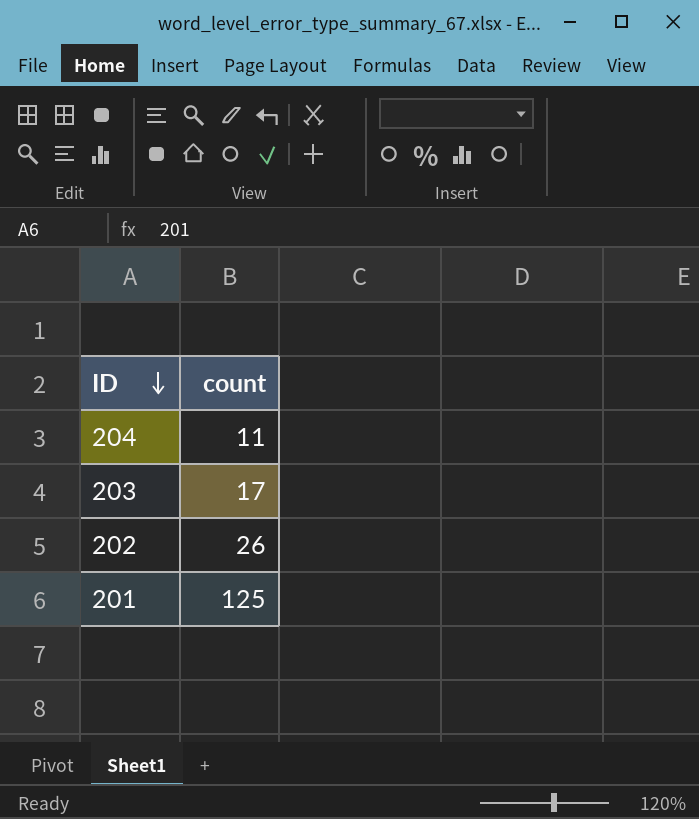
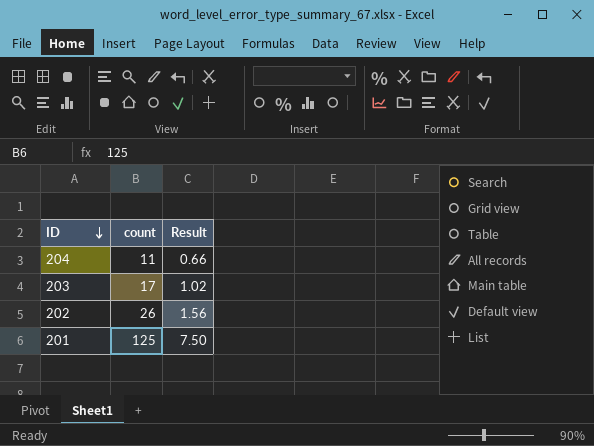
column Result | formula: none -> [count] * 0.06

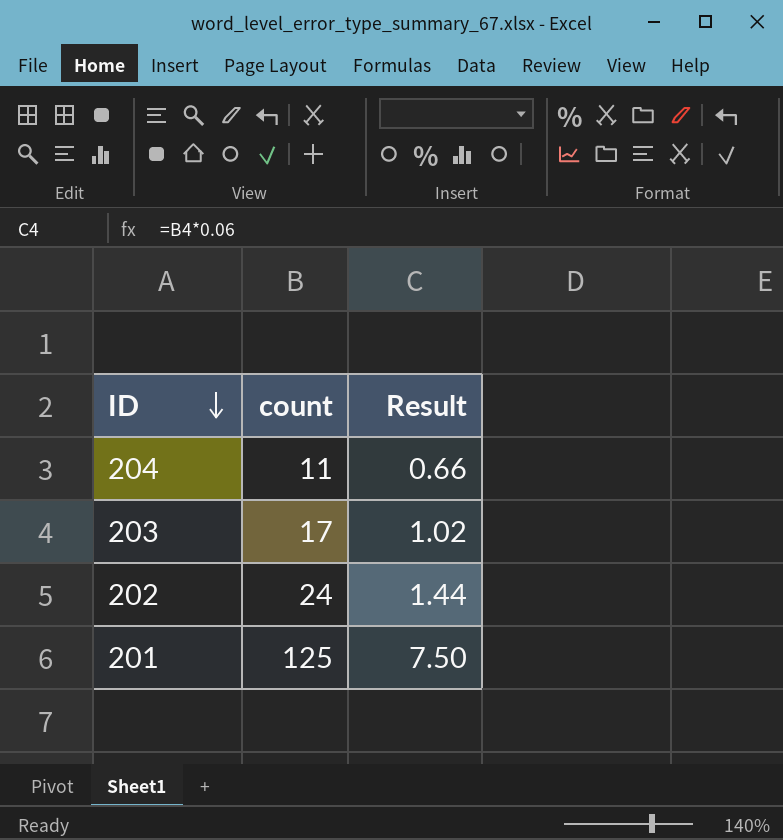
202 | count: 26 -> 24
202 | Result: 1.56 -> 1.44

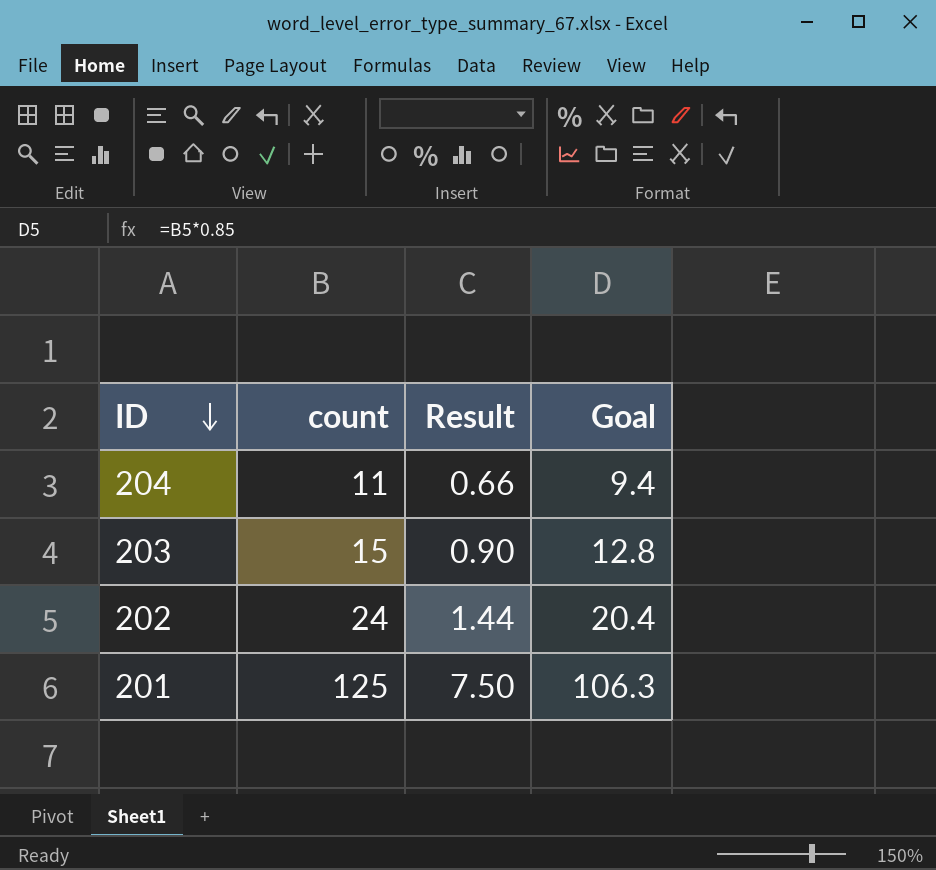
column Goal | formula: none -> [count] * 0.85
203 | count: 17 -> 15
203 | Result: 1.02 -> 0.90

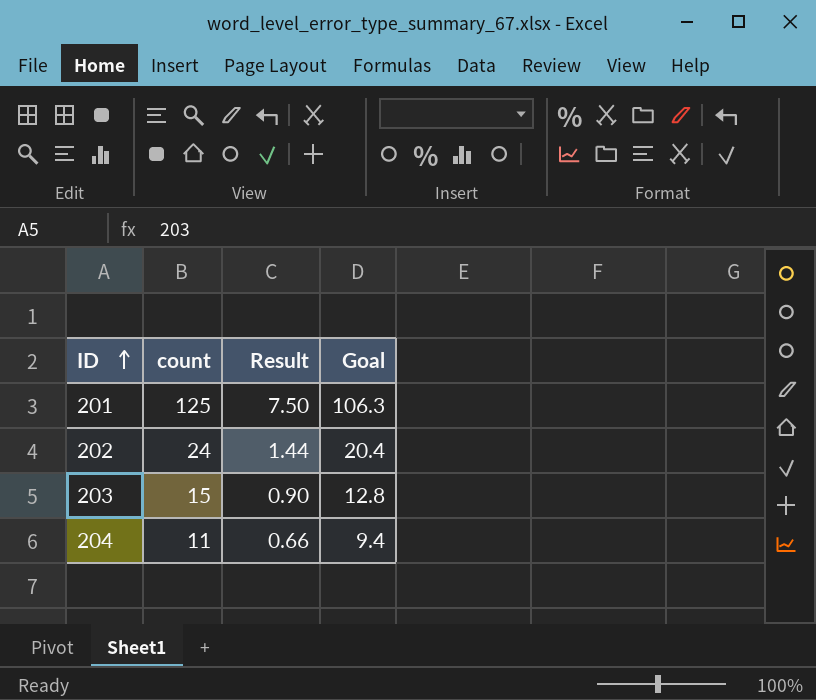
row order: ID descending -> ID ascending

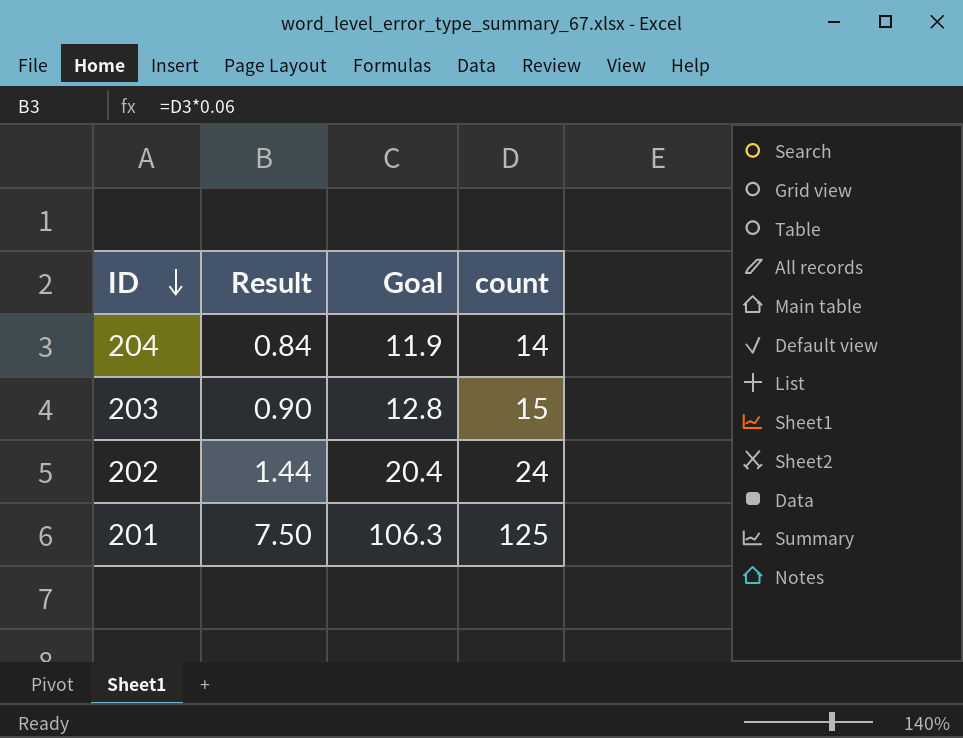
row order: ID ascending -> ID descending
column count | position: 2 -> 4
204 | Result: 0.66 -> 0.84
204 | Goal: 9.4 -> 11.9
204 | count: 11 -> 14

